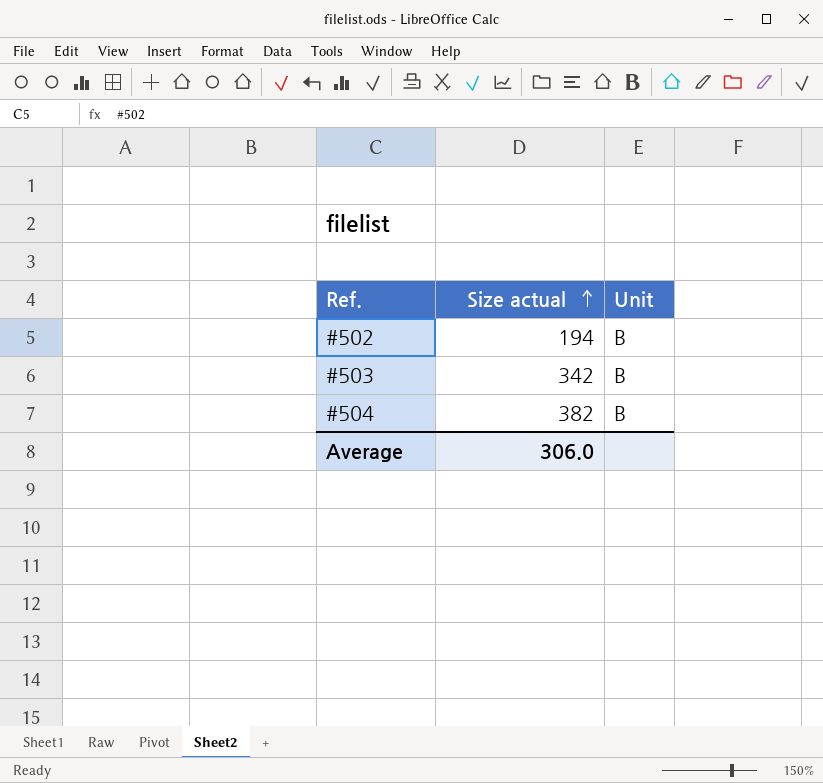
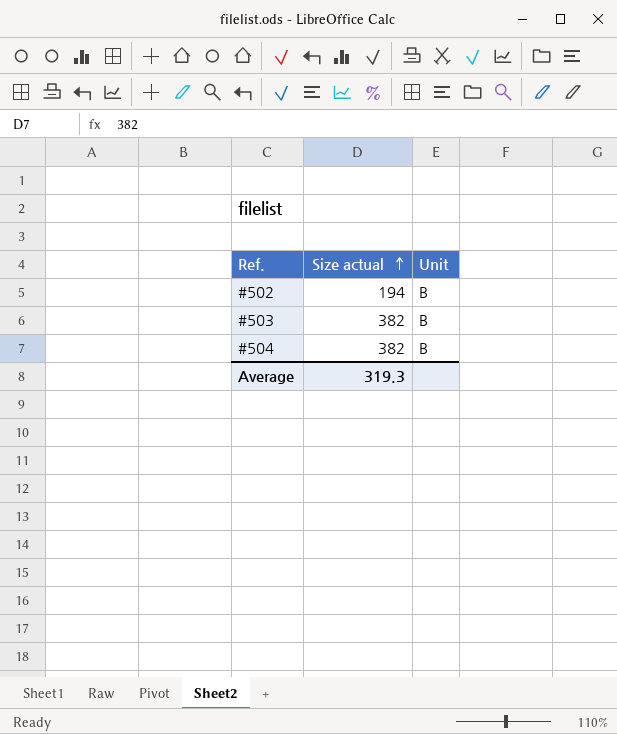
#503 | Size actual: 342 -> 382
Average | Size actual: 306.0 -> 319.3

